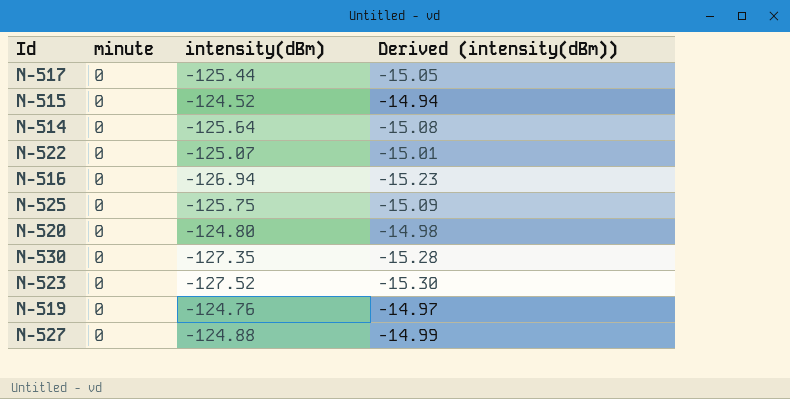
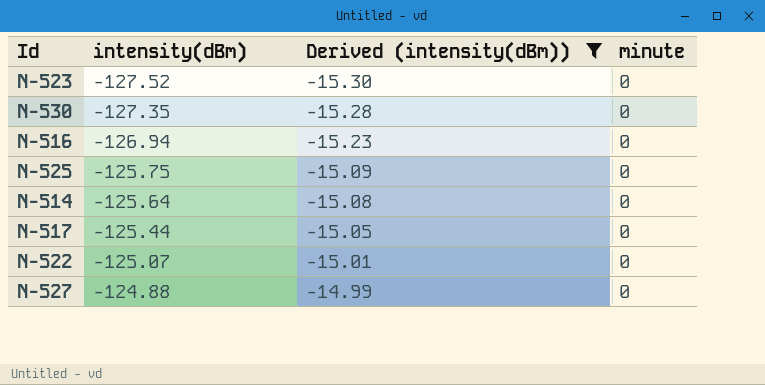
filter: none -> Derived (intensity(dBm)) <= -14.99
row order: none -> intensity(dBm) ascending
column minute | position: 2 -> 4

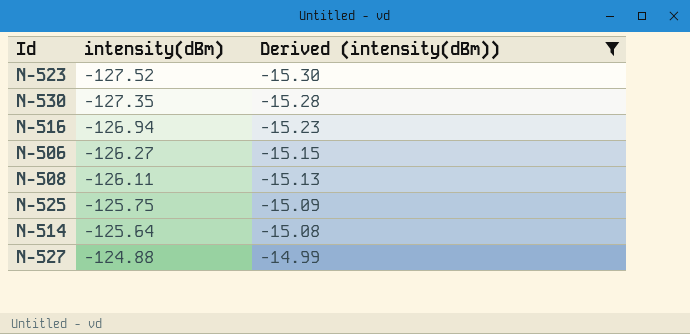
column minute | position: 4 -> none
row N-517: -125.44 | -15.05 | 0 -> none
row N-522: -125.07 | -15.01 | 0 -> none
row N-506: none -> -126.27 | -15.15
row N-508: none -> -126.11 | -15.13

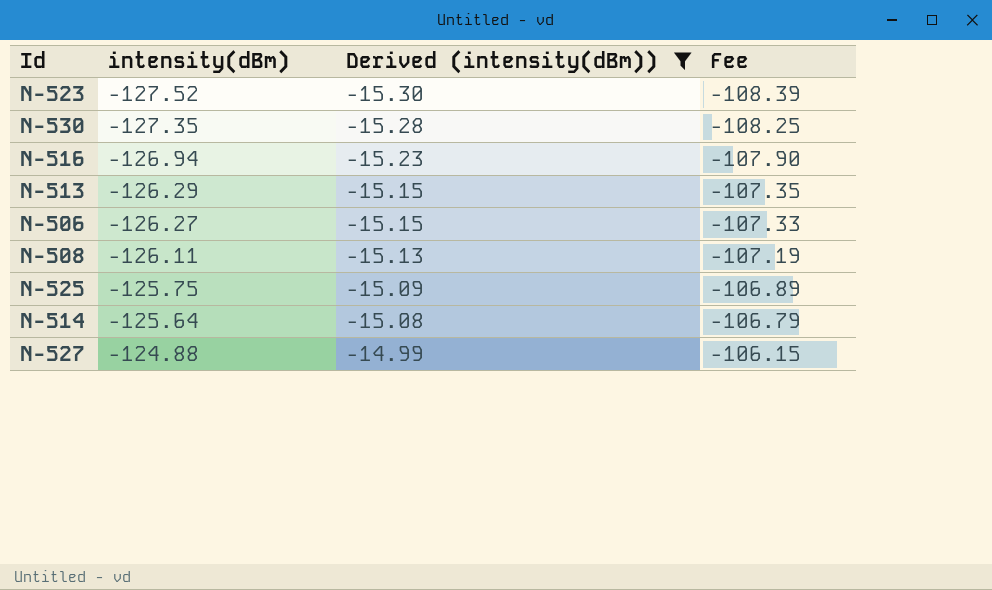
column Fee | formula: none -> [intensity(dBm)] * 0.85
row N-513: none -> -126.29 | -15.15 | -107.35

